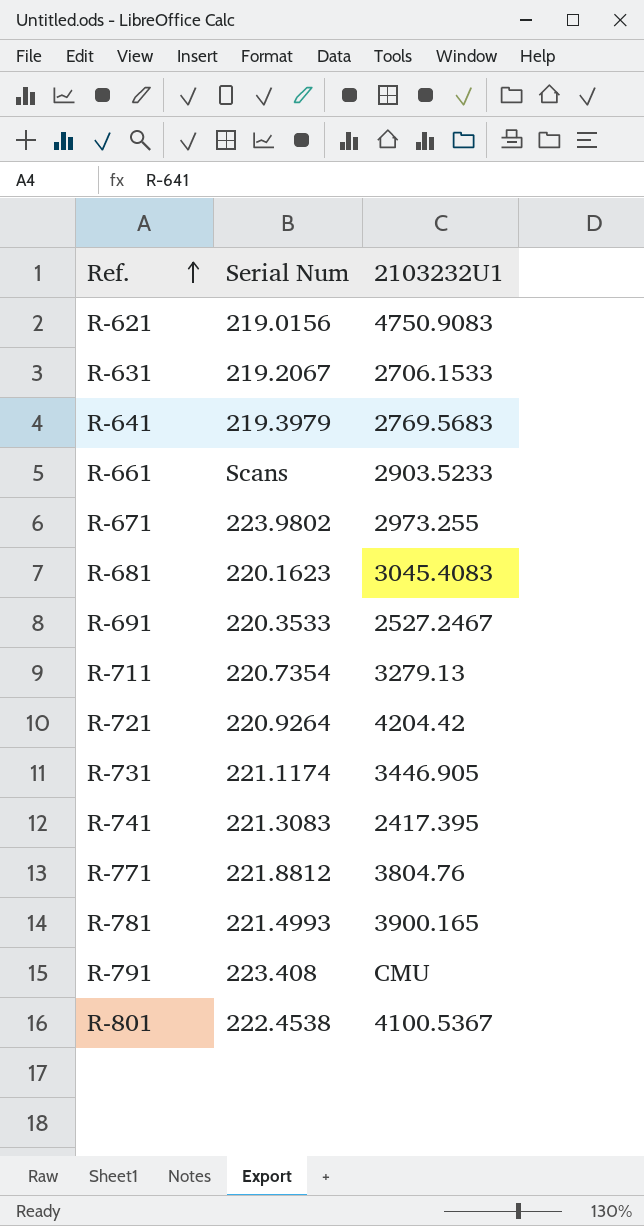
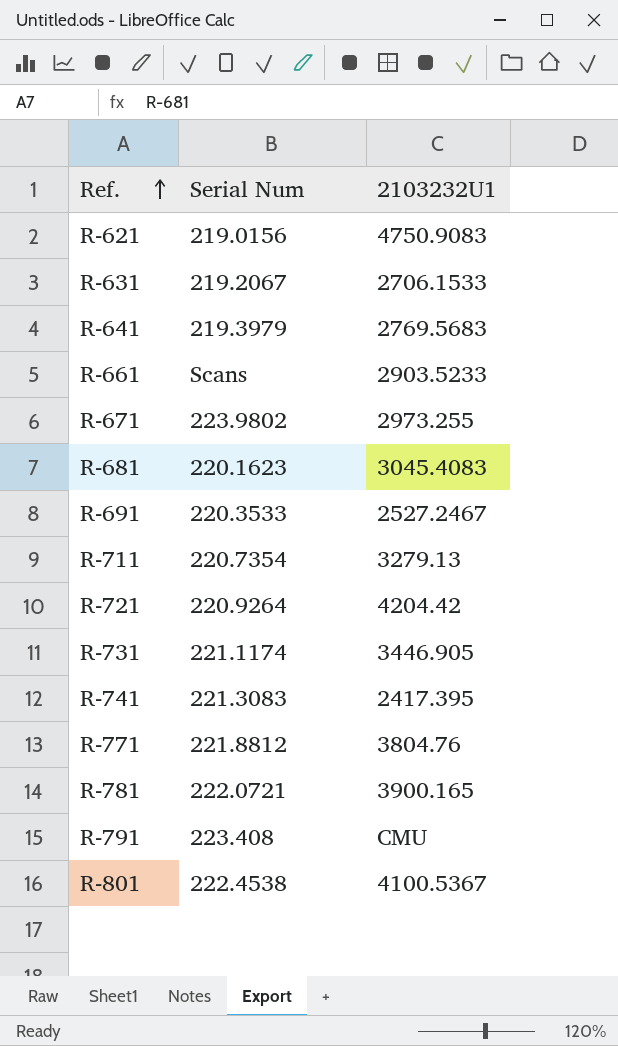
R-781 | Serial Num: 221.4993 -> 222.0721

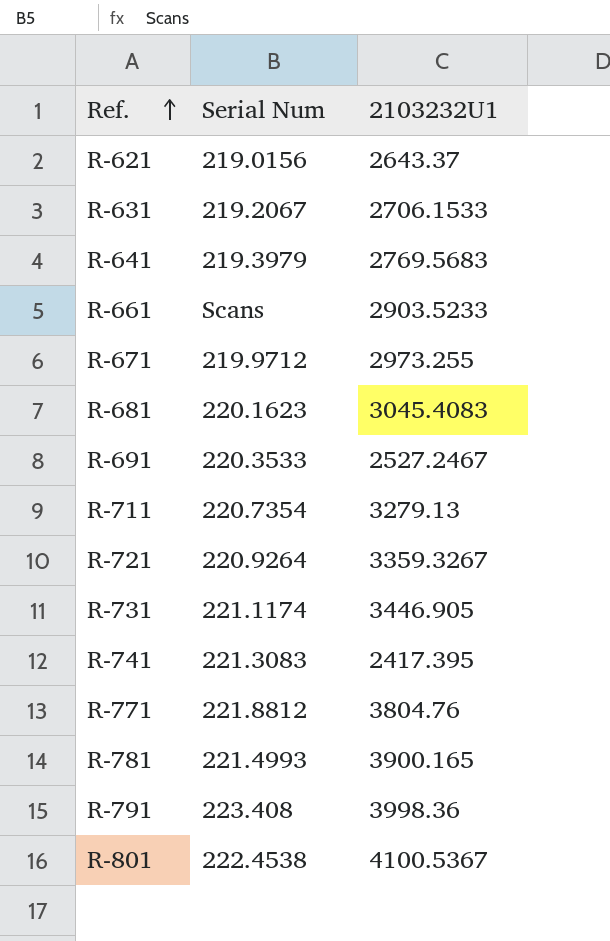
R-621 | 2103232U1: 4750.9083 -> 2643.37
R-671 | Serial Num: 223.9802 -> 219.9712
R-721 | 2103232U1: 4204.42 -> 3359.3267
R-781 | Serial Num: 222.0721 -> 221.4993
R-791 | 2103232U1: CMU -> 3998.36

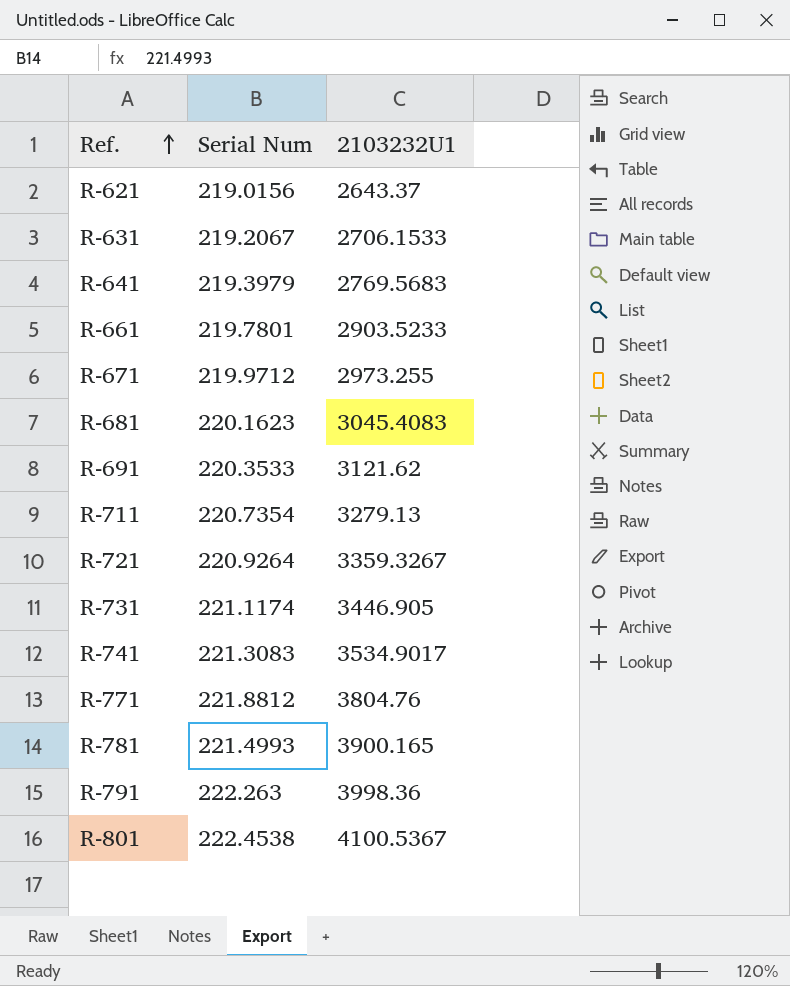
R-661 | Serial Num: Scans -> 219.7801
R-691 | 2103232U1: 2527.2467 -> 3121.62
R-741 | 2103232U1: 2417.395 -> 3534.9017
R-791 | Serial Num: 223.408 -> 222.263

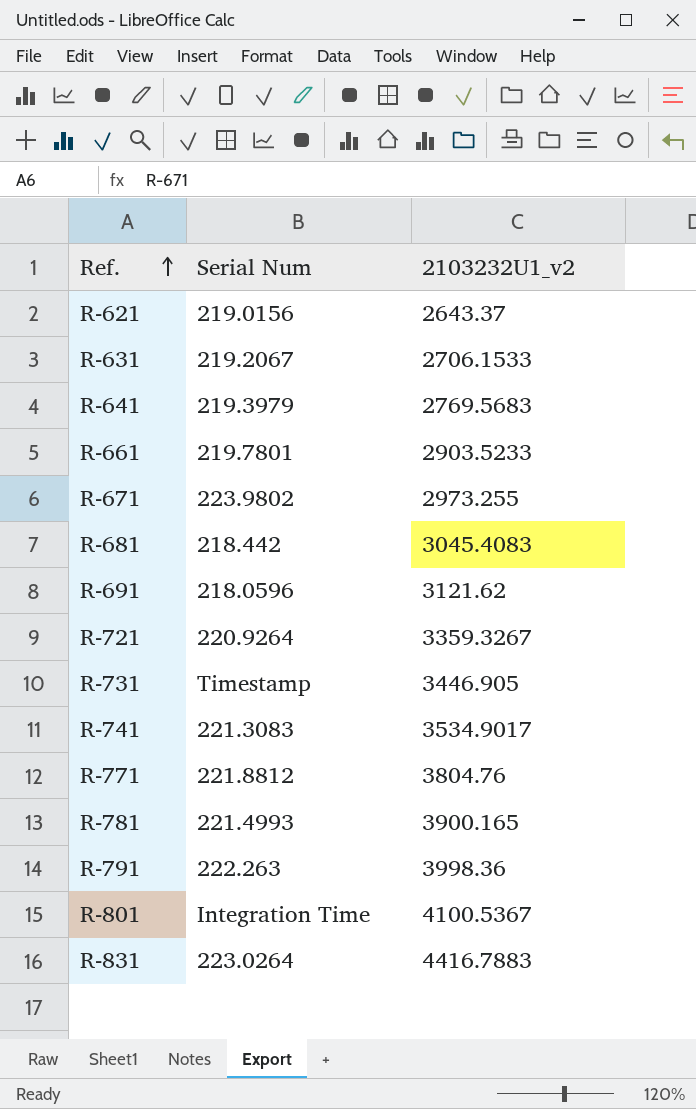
column name: 2103232U1 -> 2103232U1_v2
row R-711: 220.7354 | 3279.13 -> none
R-671 | Serial Num: 219.9712 -> 223.9802
R-681 | Serial Num: 220.1623 -> 218.442
R-691 | Serial Num: 220.3533 -> 218.0596
R-731 | Serial Num: 221.1174 -> Timestamp
R-801 | Serial Num: 222.4538 -> Integration Time
row R-831: none -> 223.0264 | 4416.7883

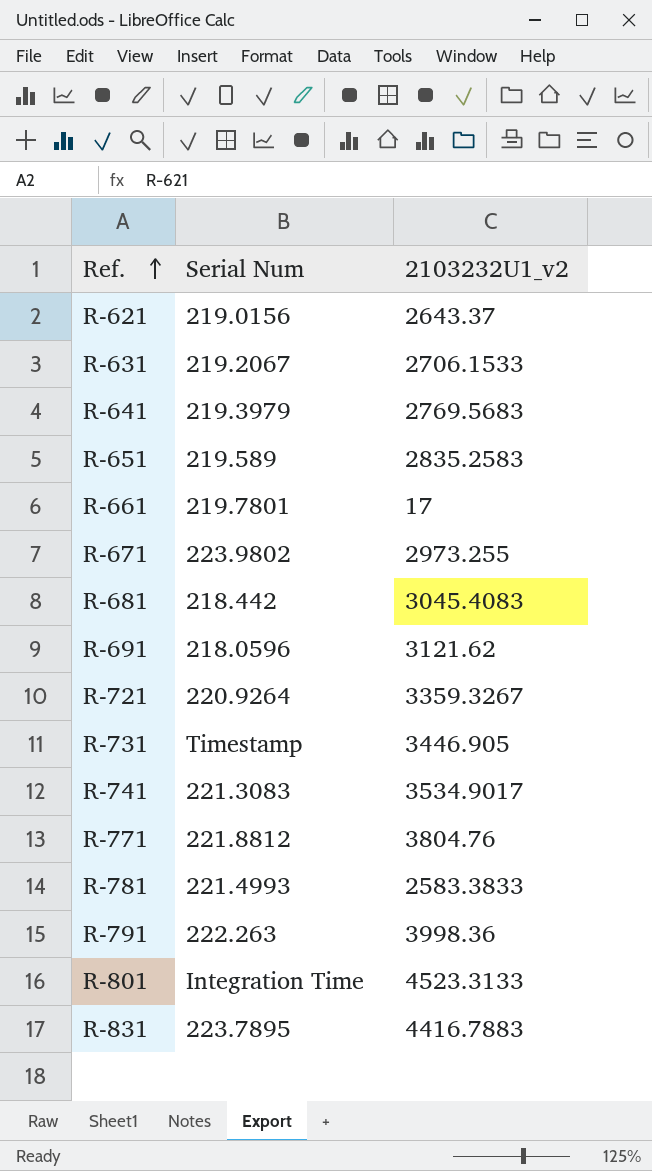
row R-651: none -> 219.589 | 2835.2583
R-661 | 2103232U1_v2: 2903.5233 -> 17
R-781 | 2103232U1_v2: 3900.165 -> 2583.3833
R-801 | 2103232U1_v2: 4100.5367 -> 4523.3133
R-831 | Serial Num: 223.0264 -> 223.7895

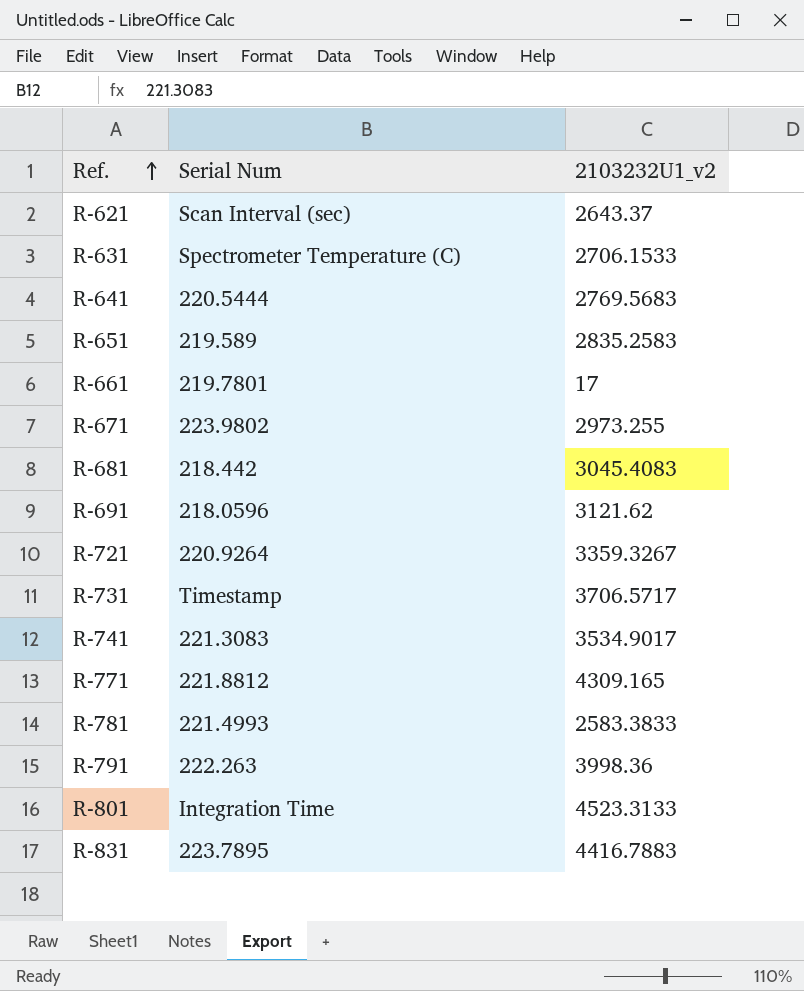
R-621 | Serial Num: 219.0156 -> Scan Interval (sec)
R-631 | Serial Num: 219.2067 -> Spectrometer Temperature (C)
R-641 | Serial Num: 219.3979 -> 220.5444
R-731 | 2103232U1_v2: 3446.905 -> 3706.5717
R-771 | 2103232U1_v2: 3804.76 -> 4309.165

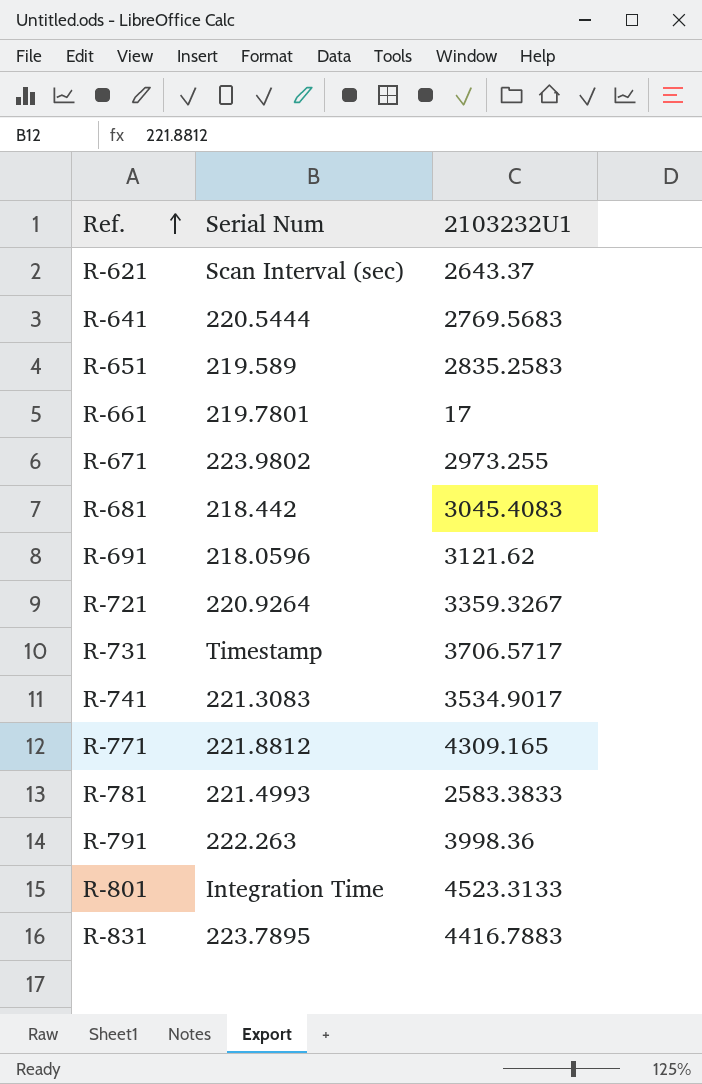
column name: 2103232U1_v2 -> 2103232U1
row R-631: Spectrometer Temperature (C) | 2706.1533 -> none

